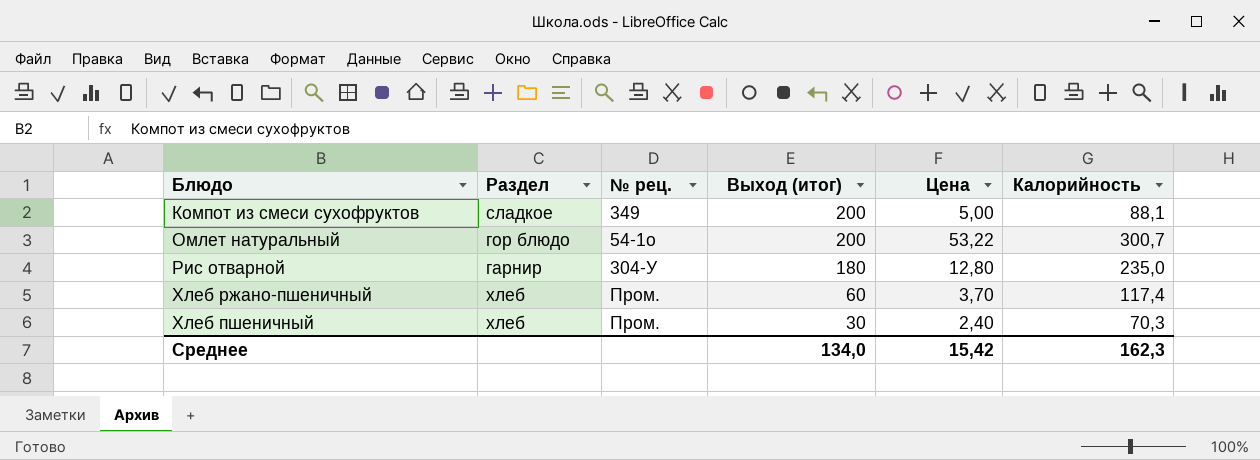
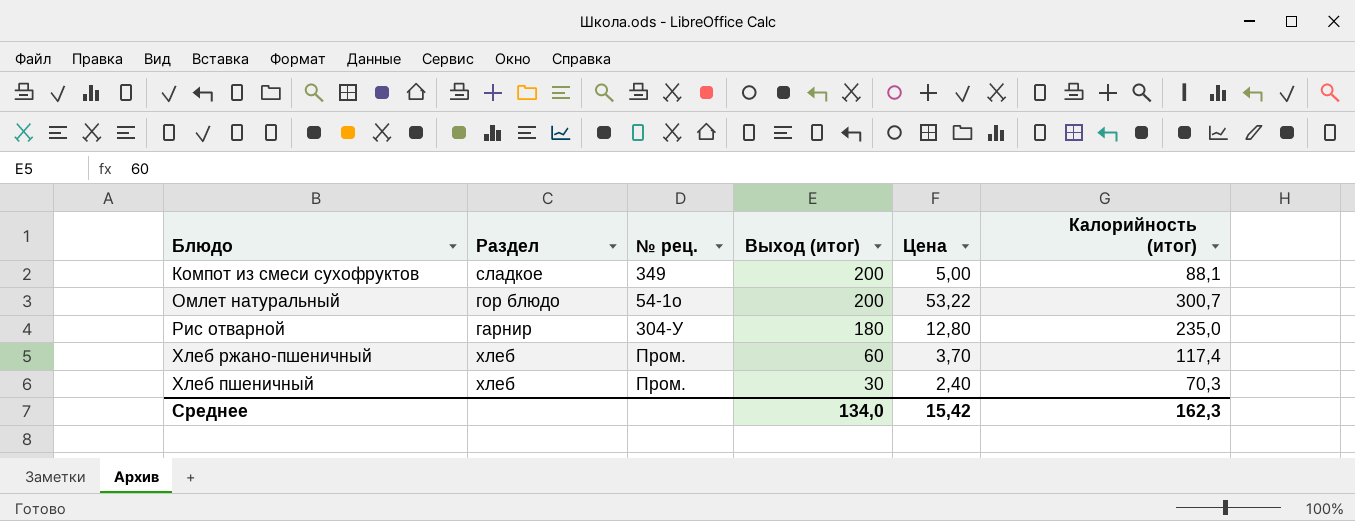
column name: Калорийность -> Калорийность (итог)

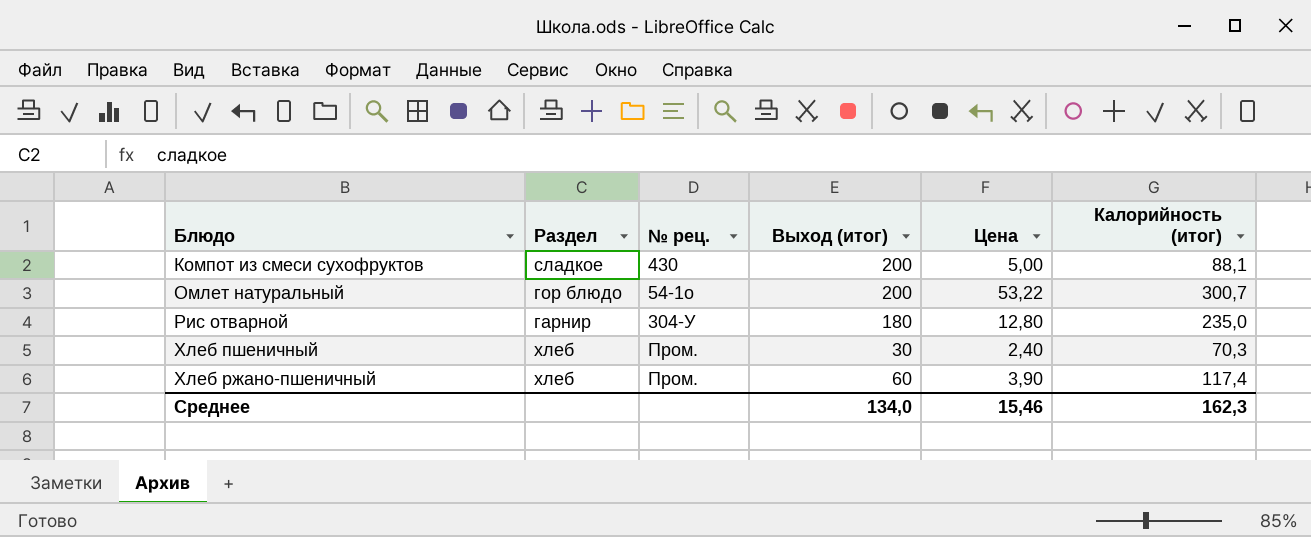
row order: Выход (итог) descending -> Блюдо ascending
Компот из смеси сухофруктов | № рец.: 349 -> 430
Хлеб ржано-пшеничный | Цена: 3,70 -> 3,90
Среднее | Цена: 15,42 -> 15,46

